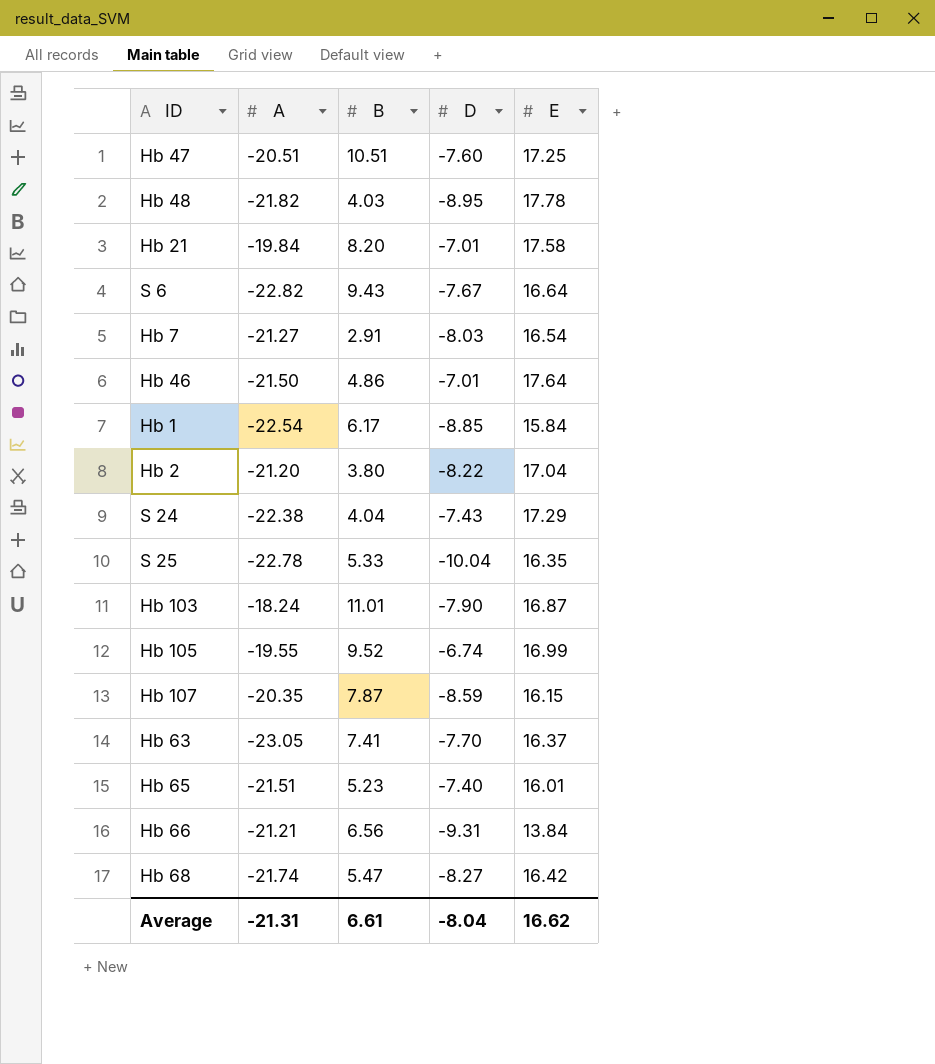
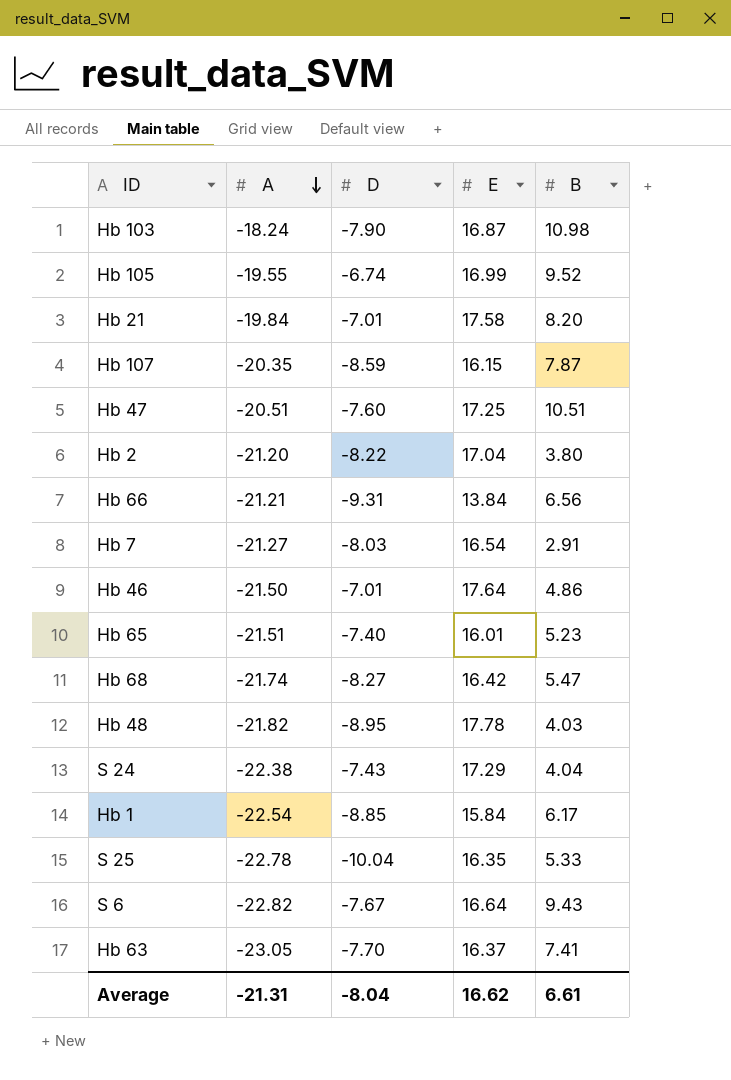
row order: none -> A descending
column B | position: 3 -> 5
Hb 103 | B: 11.01 -> 10.98

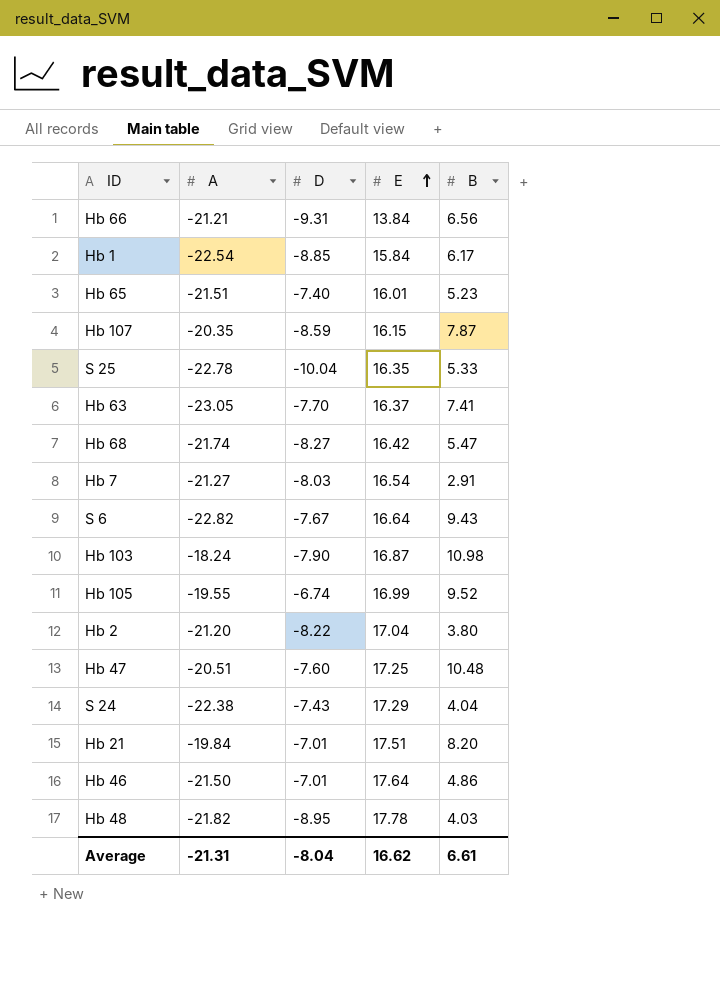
row order: A descending -> E ascending
Hb 47 | B: 10.51 -> 10.48
Hb 21 | E: 17.58 -> 17.51

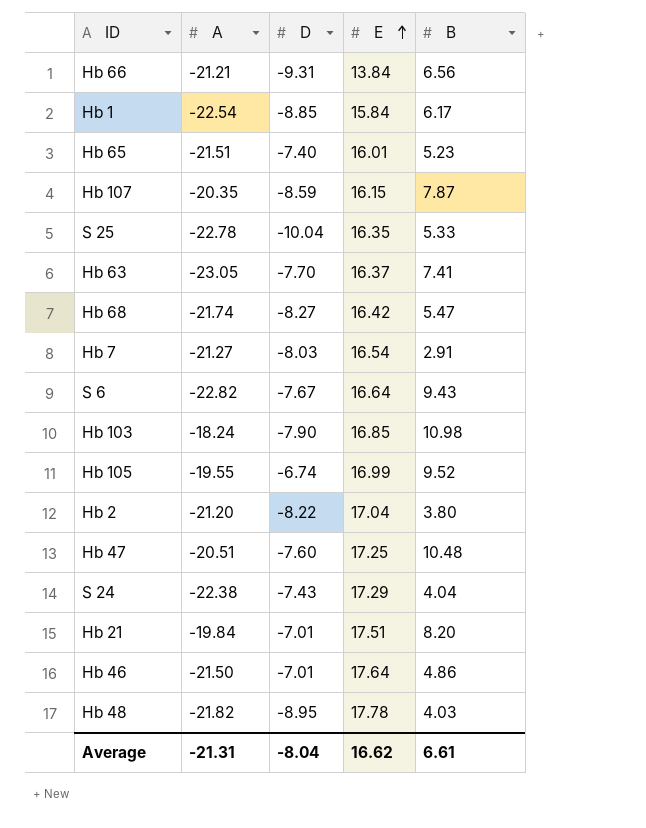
Hb 103 | E: 16.87 -> 16.85

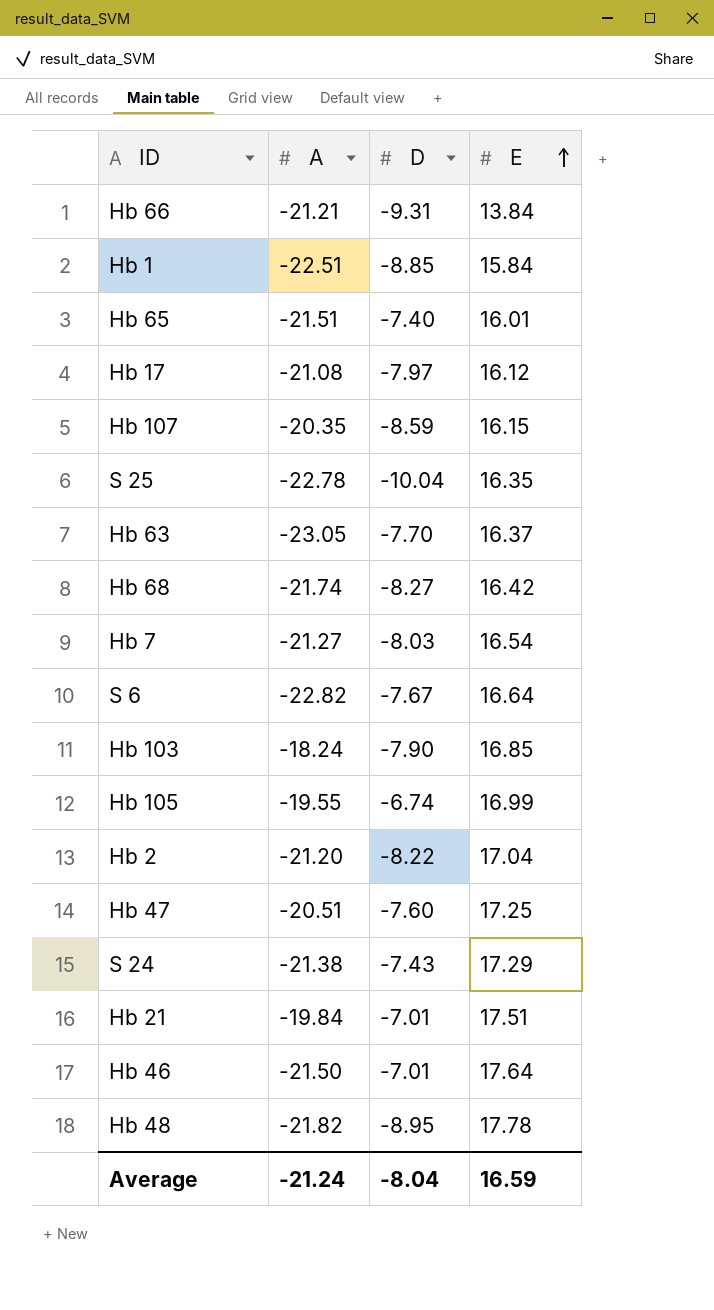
column B | position: 5 -> none
Hb 1 | A: -22.54 -> -22.51
row Hb 17: none -> -21.08 | -7.97 | 16.12
S 24 | A: -22.38 -> -21.38
Average | A: -21.31 -> -21.24
Average | E: 16.62 -> 16.59

